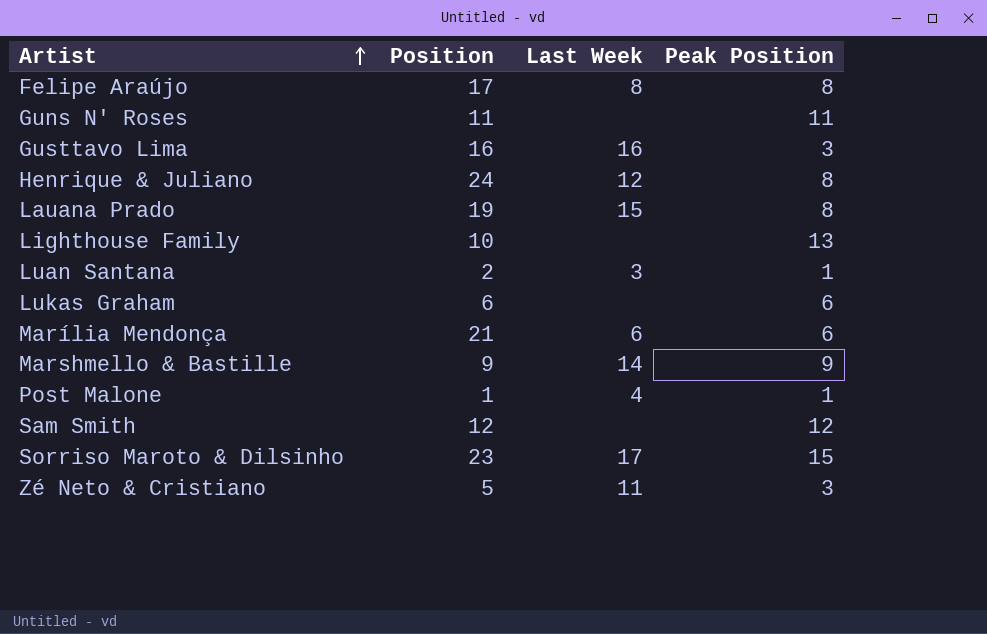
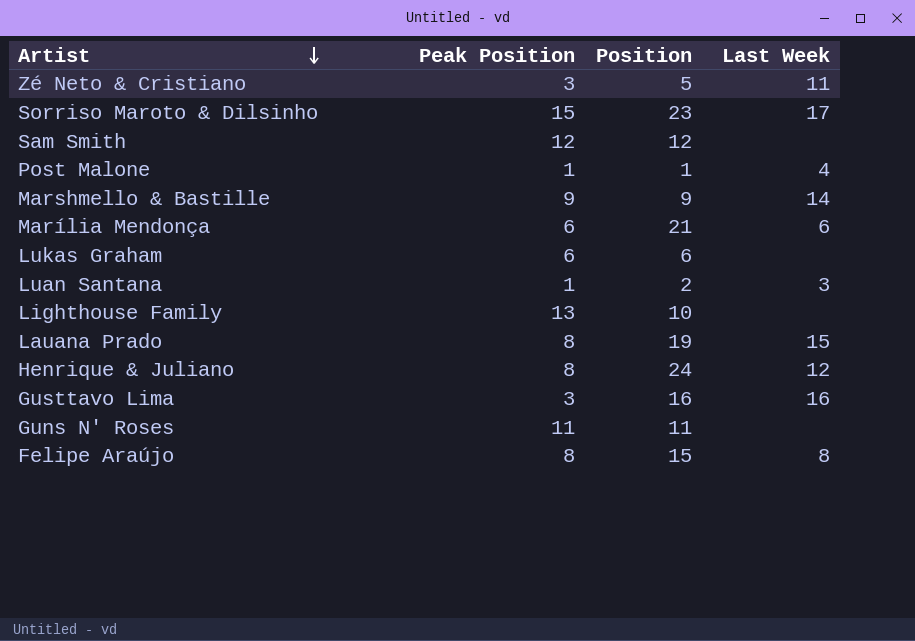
row order: Artist ascending -> Artist descending
column Peak Position | position: 4 -> 2
Felipe Araújo | Position: 17 -> 15

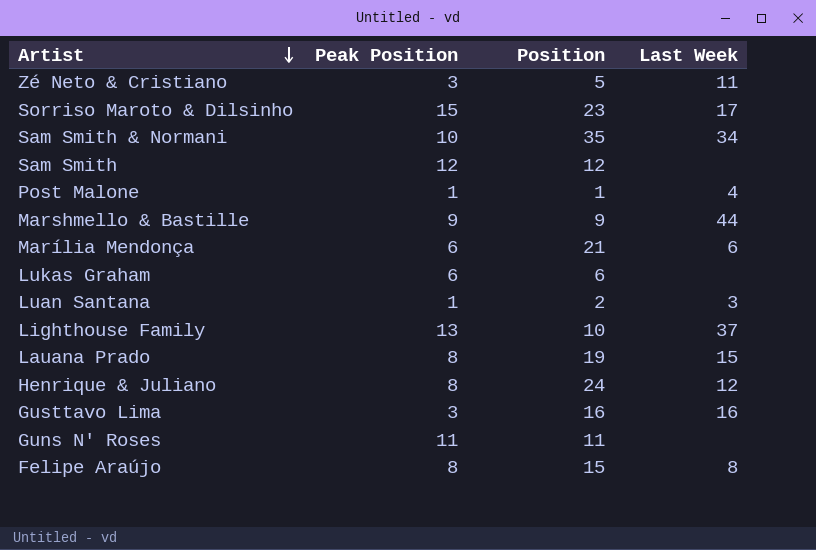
row Sam Smith & Normani: none -> 10 | 35 | 34
Marshmello & Bastille | Last Week: 14 -> 44
Lighthouse Family | Last Week: none -> 37

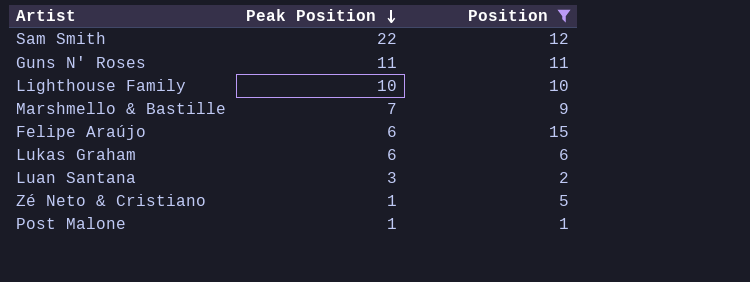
filter: none -> Position <= 15
row order: Artist descending -> Peak Position descending
column Last Week | position: 4 -> none
Sam Smith | Peak Position: 12 -> 22
Lighthouse Family | Peak Position: 13 -> 10
Marshmello & Bastille | Peak Position: 9 -> 7
Felipe Araújo | Peak Position: 8 -> 6
Luan Santana | Peak Position: 1 -> 3
Zé Neto & Cristiano | Peak Position: 3 -> 1

